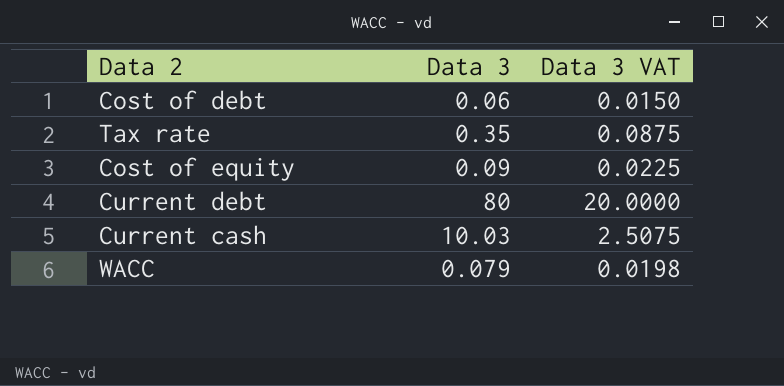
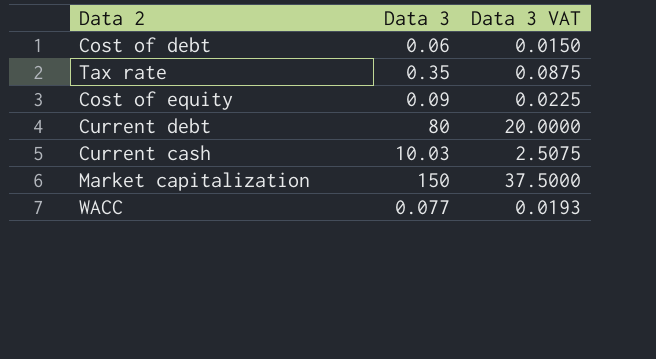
row Market capitalization: none -> 150 | 37.5000
WACC | Data 3: 0.079 -> 0.077
WACC | Data 3 VAT: 0.0198 -> 0.0193

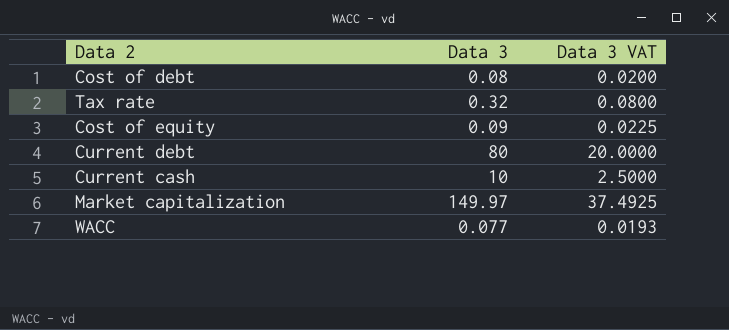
Cost of debt | Data 3: 0.06 -> 0.08
Cost of debt | Data 3 VAT: 0.0150 -> 0.0200
Tax rate | Data 3: 0.35 -> 0.32
Tax rate | Data 3 VAT: 0.0875 -> 0.0800
Current cash | Data 3: 10.03 -> 10
Current cash | Data 3 VAT: 2.5075 -> 2.5000
Market capitalization | Data 3: 150 -> 149.97
Market capitalization | Data 3 VAT: 37.5000 -> 37.4925

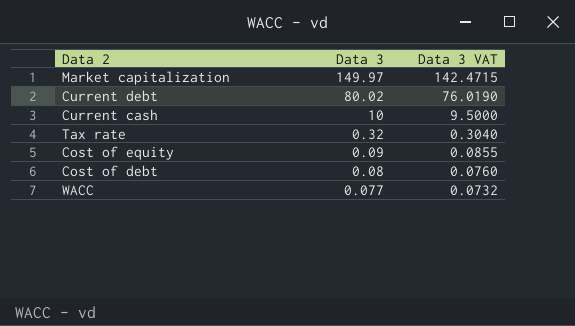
row order: none -> Data 3 descending
column Data 3 VAT | formula: [Data 3] * 0.25 -> [Data 3] * 0.95
Current debt | Data 3: 80 -> 80.02

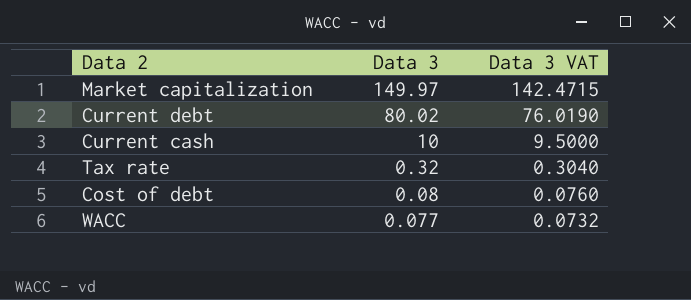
row Cost of equity: 0.09 | 0.0855 -> none

